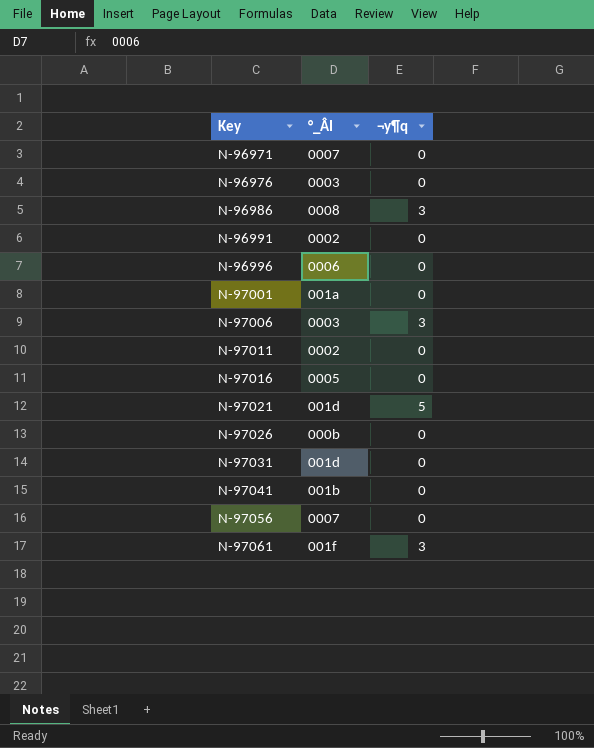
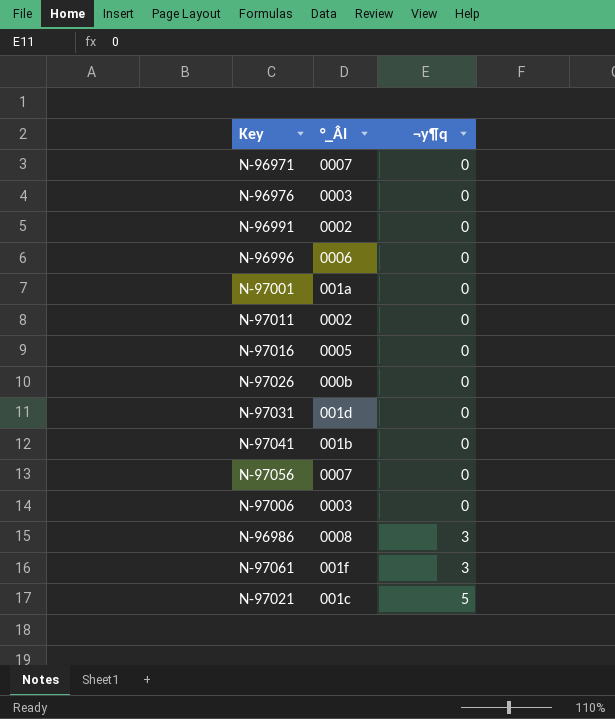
row order: Key ascending -> ¬y¶q ascending
N-97006 | ¬y¶q: 3 -> 0
N-97021 | °_ÂI: 001d -> 001c

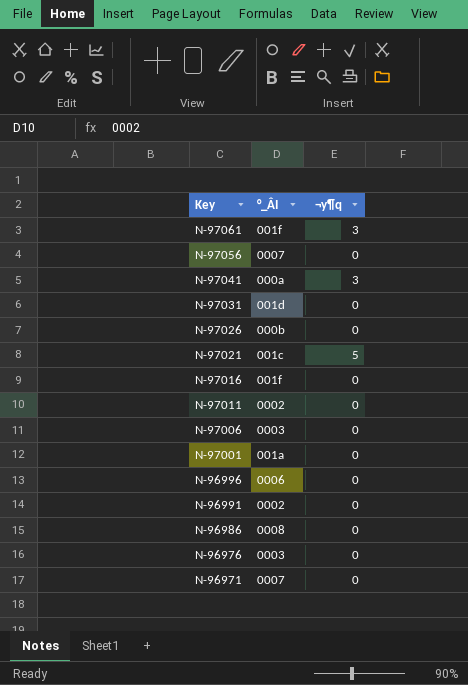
row order: ¬y¶q ascending -> Key descending
N-97041 | °_ÂI: 001b -> 000a
N-97041 | ¬y¶q: 0 -> 3
N-97016 | °_ÂI: 0005 -> 001f
N-96986 | ¬y¶q: 3 -> 0

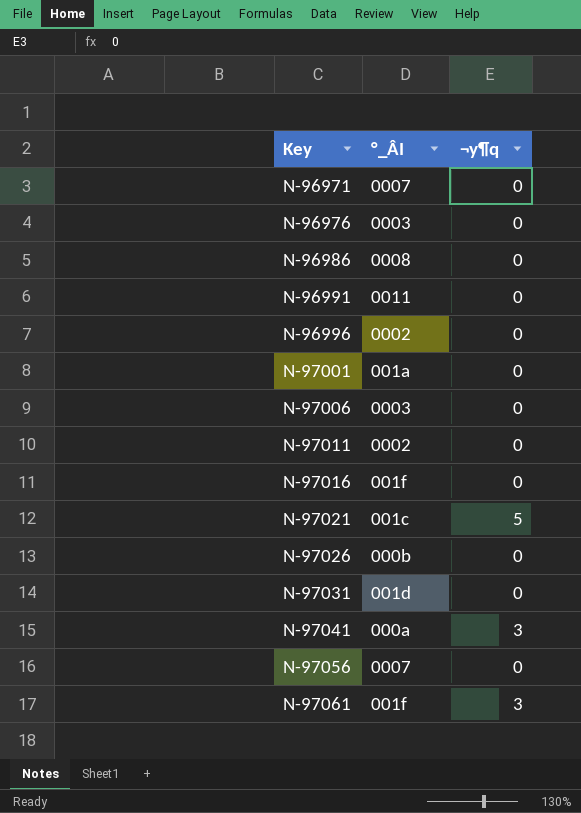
row order: Key descending -> Key ascending
N-96991 | °_ÂI: 0002 -> 0011
N-96996 | °_ÂI: 0006 -> 0002

